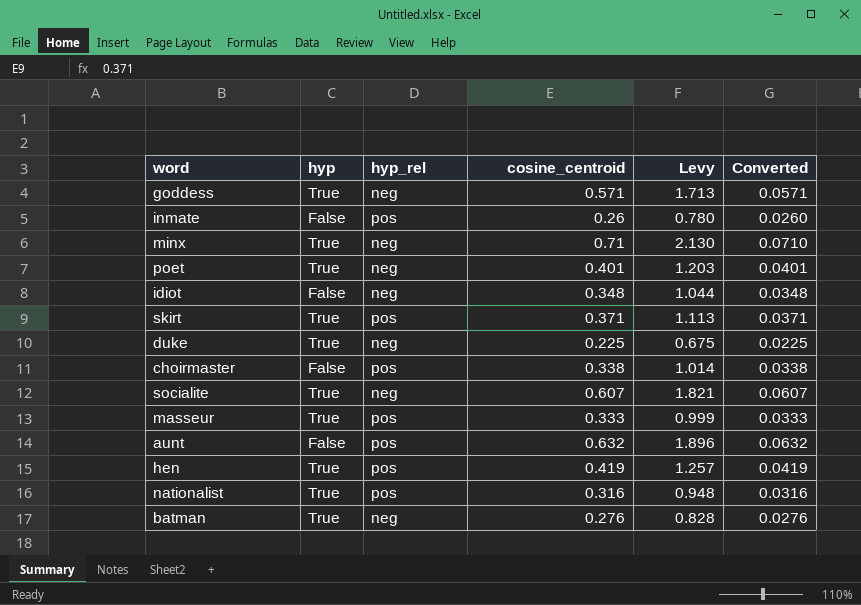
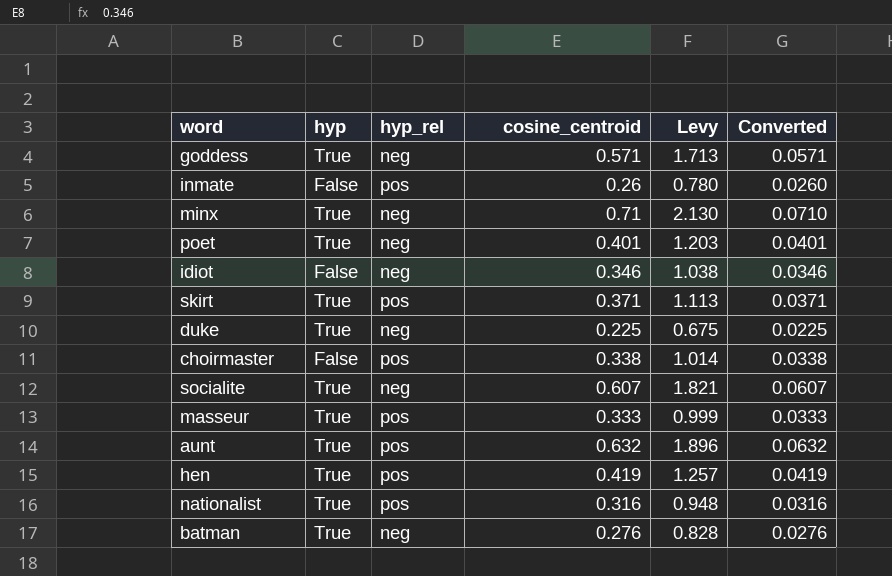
idiot | cosine_centroid: 0.348 -> 0.346
idiot | Levy: 1.044 -> 1.038
idiot | Converted: 0.0348 -> 0.0346
aunt | hyp: False -> True

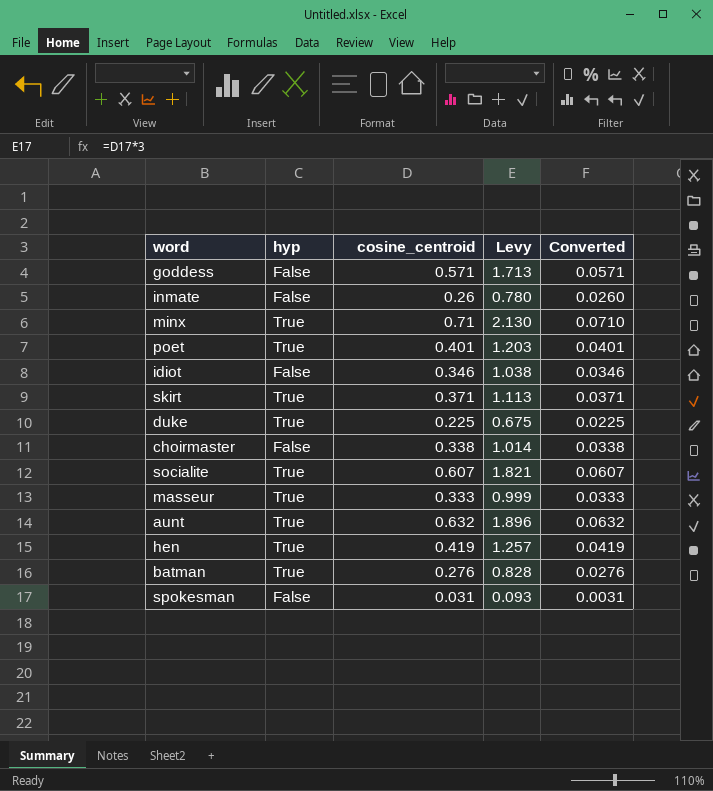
column hyp_rel | position: 3 -> none
row nationalist: True | pos | 0.316 | 0.948 | 0.0316 -> none
goddess | hyp: True -> False
row spokesman: none -> False | 0.031 | 0.093 | 0.0031

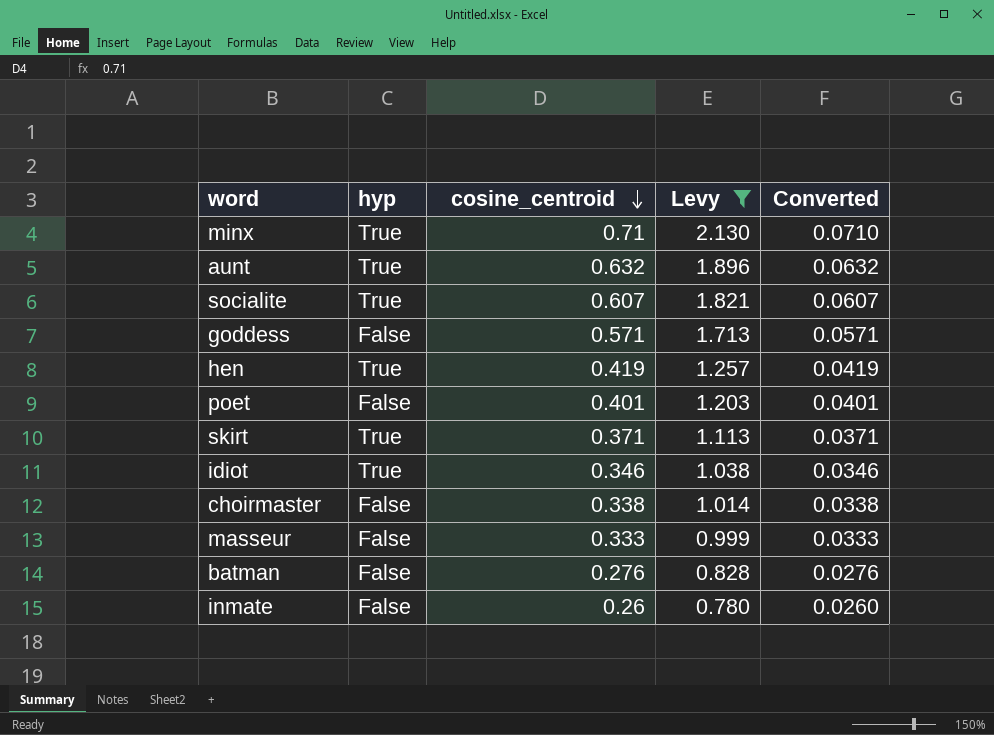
filter: none -> Levy >= 0.780
row order: none -> cosine_centroid descending
poet | hyp: True -> False
idiot | hyp: False -> True
masseur | hyp: True -> False
batman | hyp: True -> False

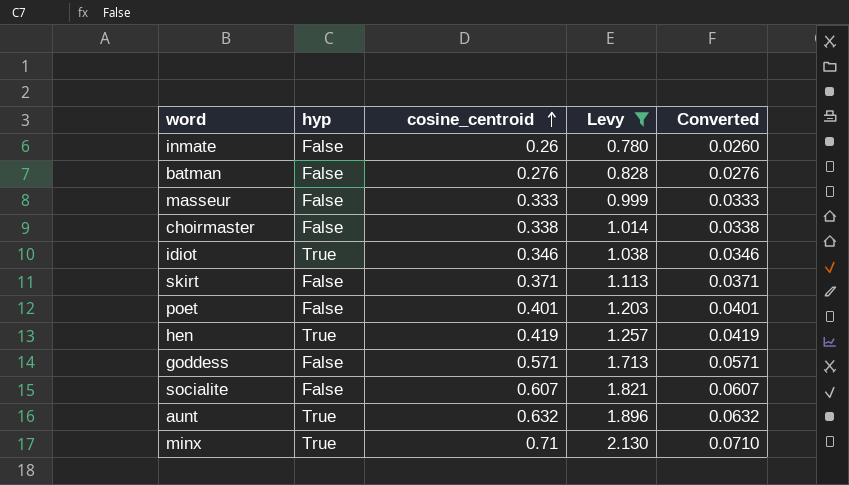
row order: cosine_centroid descending -> cosine_centroid ascending
skirt | hyp: True -> False
socialite | hyp: True -> False

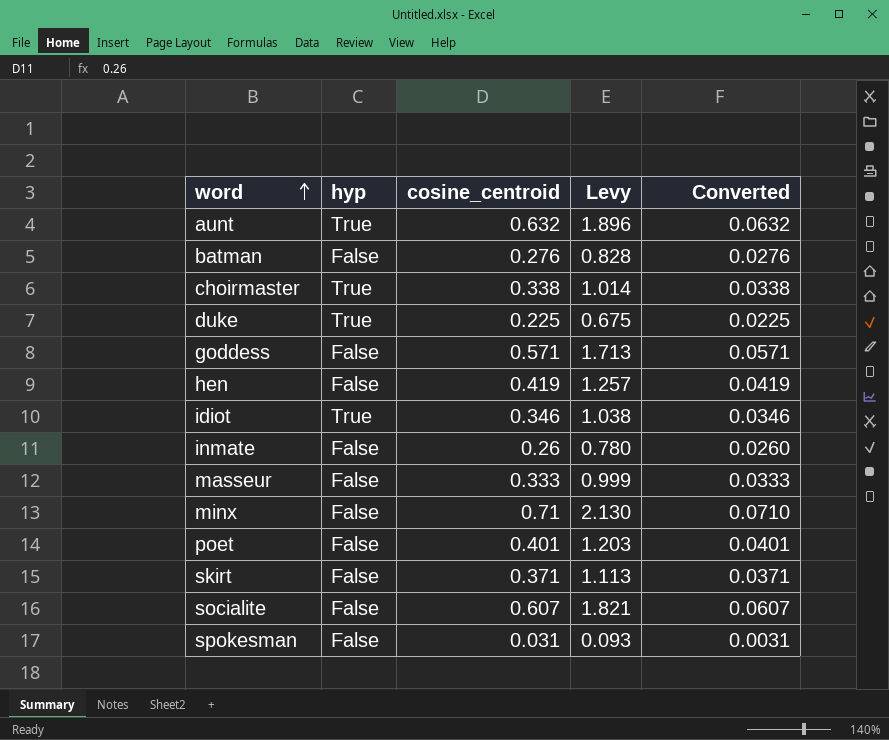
filter: Levy >= 0.780 -> none
row order: cosine_centroid ascending -> word ascending
choirmaster | hyp: False -> True
hen | hyp: True -> False
minx | hyp: True -> False

